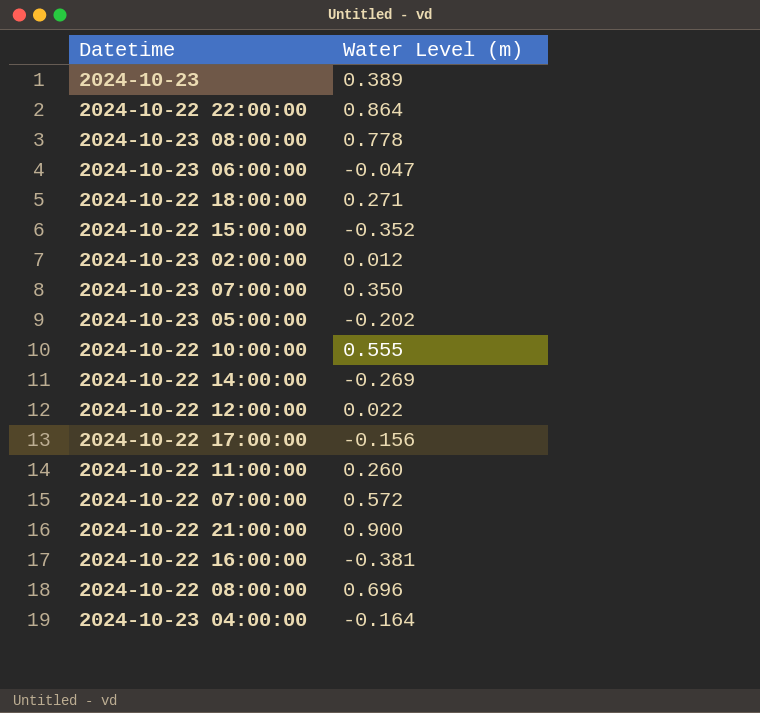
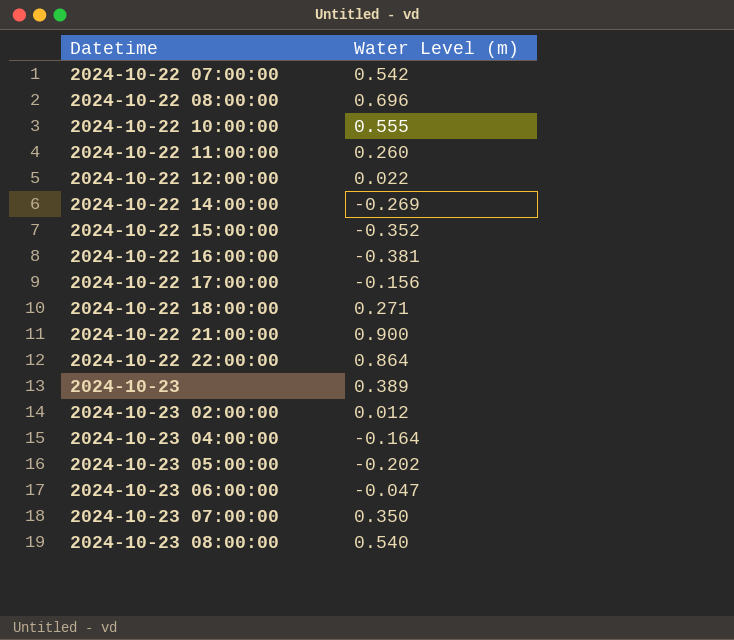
row order: none -> Datetime ascending
2024-10-22 07:00:00 | Water Level (m): 0.572 -> 0.542
2024-10-23 08:00:00 | Water Level (m): 0.778 -> 0.540

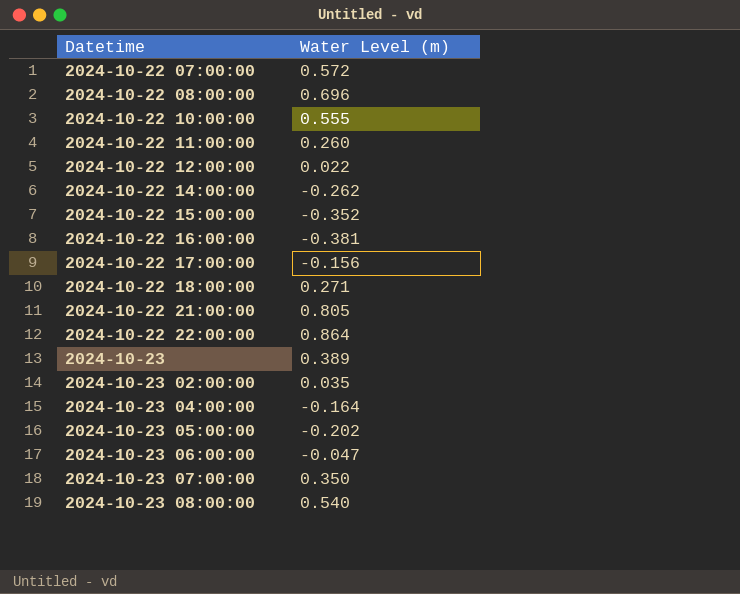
2024-10-22 07:00:00 | Water Level (m): 0.542 -> 0.572
2024-10-22 14:00:00 | Water Level (m): -0.269 -> -0.262
2024-10-22 21:00:00 | Water Level (m): 0.900 -> 0.805
2024-10-23 02:00:00 | Water Level (m): 0.012 -> 0.035

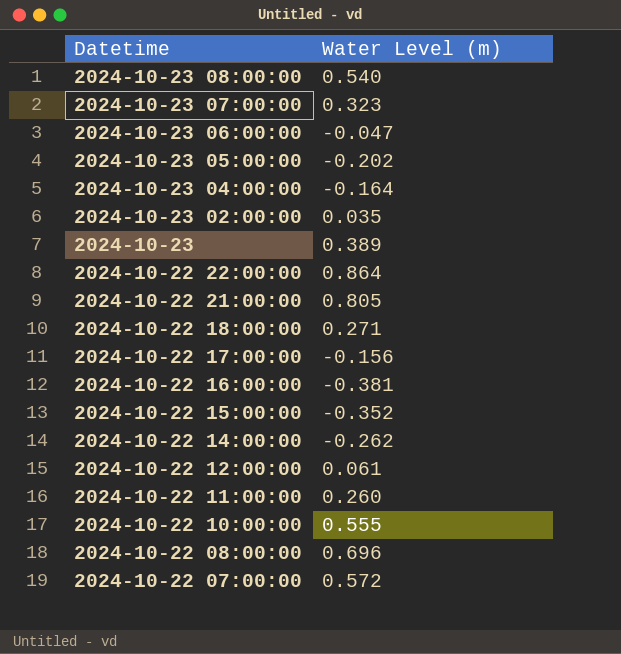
row order: Datetime ascending -> Datetime descending
2024-10-23 07:00:00 | Water Level (m): 0.350 -> 0.323
2024-10-22 12:00:00 | Water Level (m): 0.022 -> 0.061

